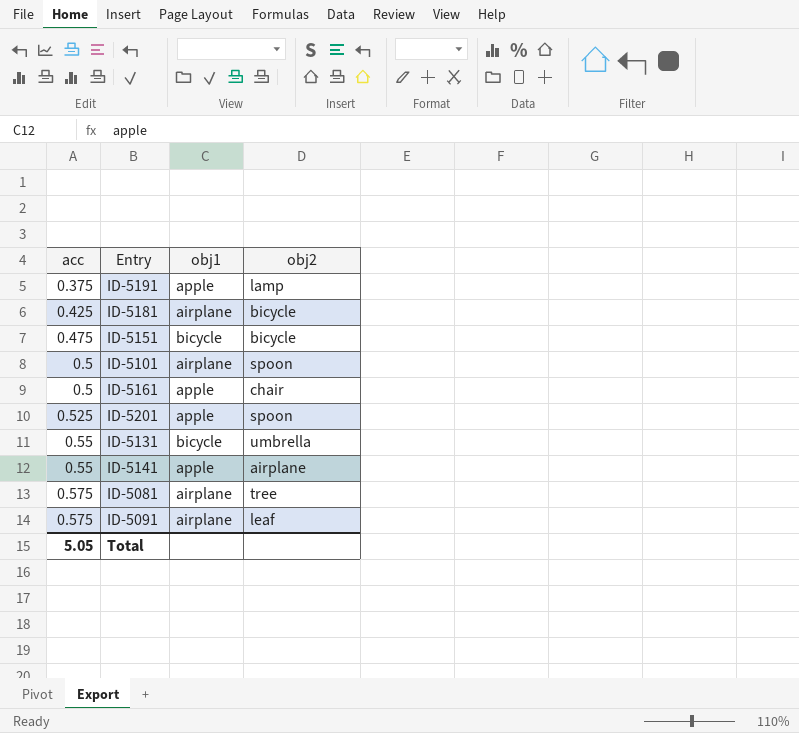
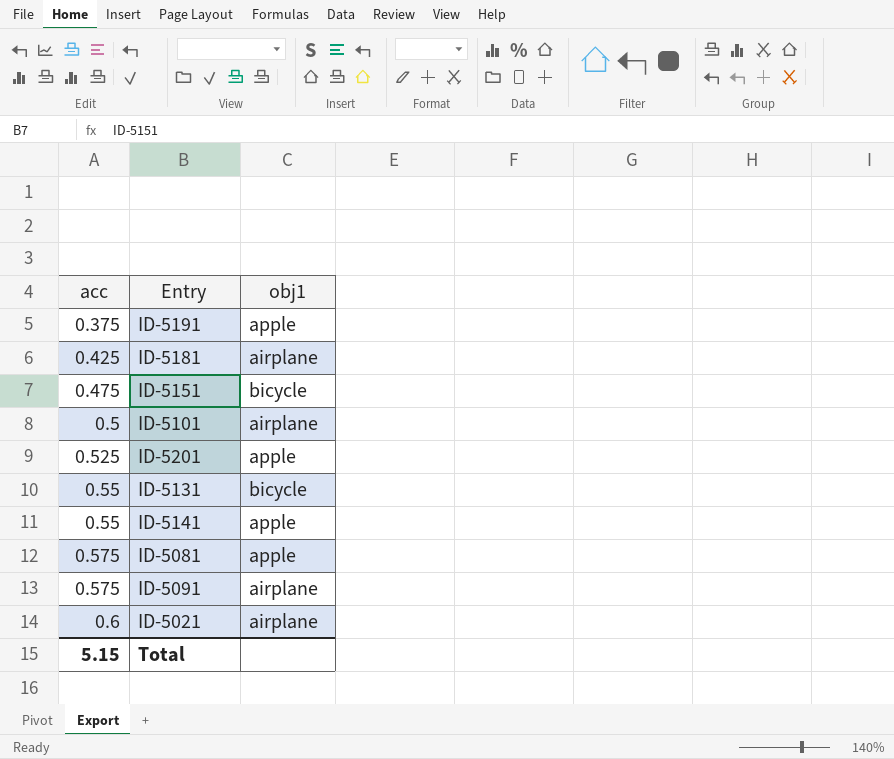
column obj2 | position: 4 -> none
row ID-5161: 0.5 | apple | chair -> none
ID-5081 | obj1: airplane -> apple
row ID-5021: none -> 0.6 | airplane
Total | acc: 5.05 -> 5.15

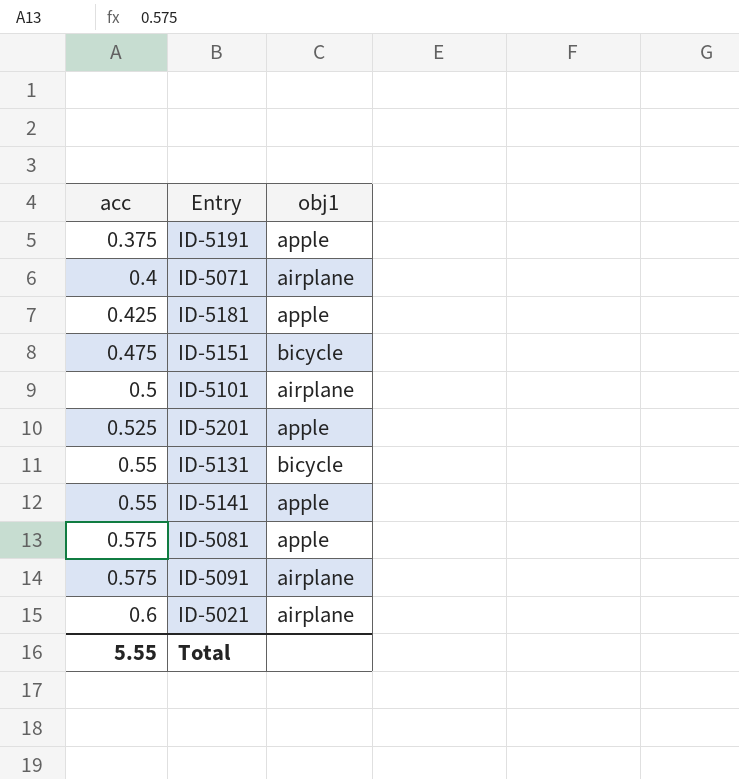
row ID-5071: none -> 0.4 | airplane
ID-5181 | obj1: airplane -> apple
Total | acc: 5.15 -> 5.55

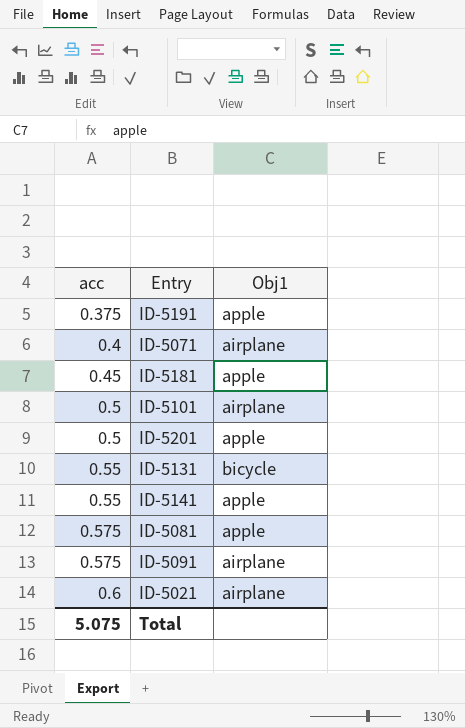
column name: obj1 -> Obj1
row ID-5151: 0.475 | bicycle -> none
ID-5181 | acc: 0.425 -> 0.45
ID-5201 | acc: 0.525 -> 0.5
Total | acc: 5.55 -> 5.075

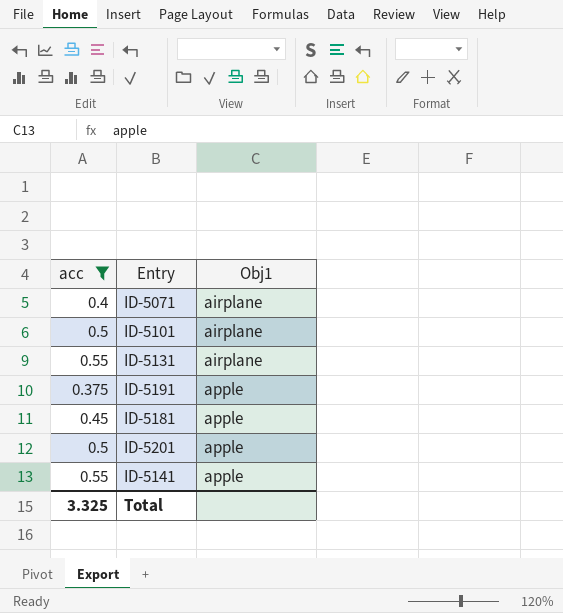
filter: none -> acc <= 0.55
row order: acc ascending -> Obj1 ascending
ID-5131 | Obj1: bicycle -> airplane
Total | acc: 5.075 -> 3.325

